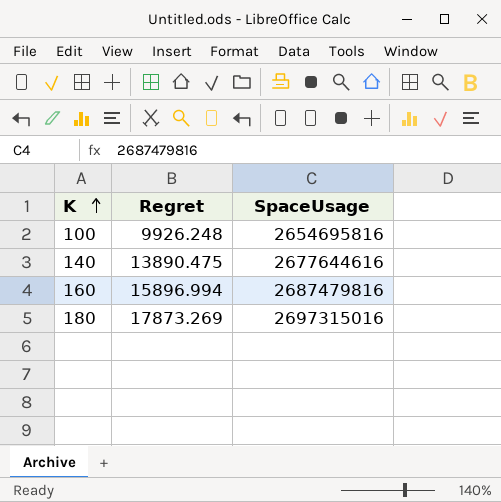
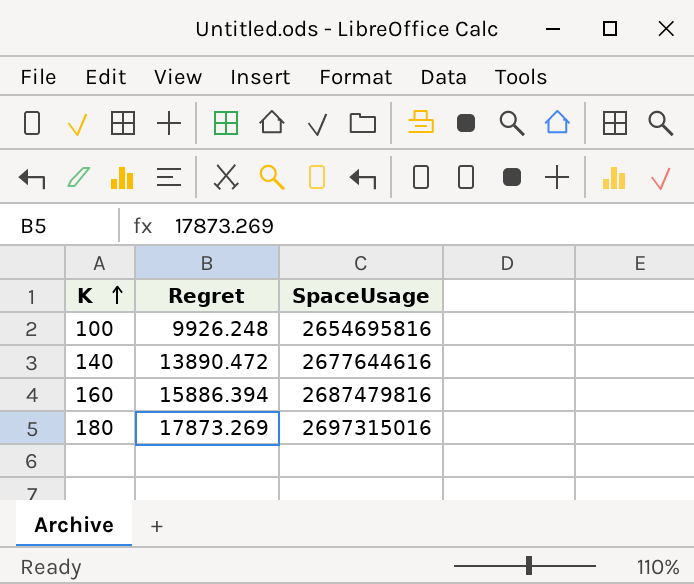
140 | Regret: 13890.475 -> 13890.472
160 | Regret: 15896.994 -> 15886.394

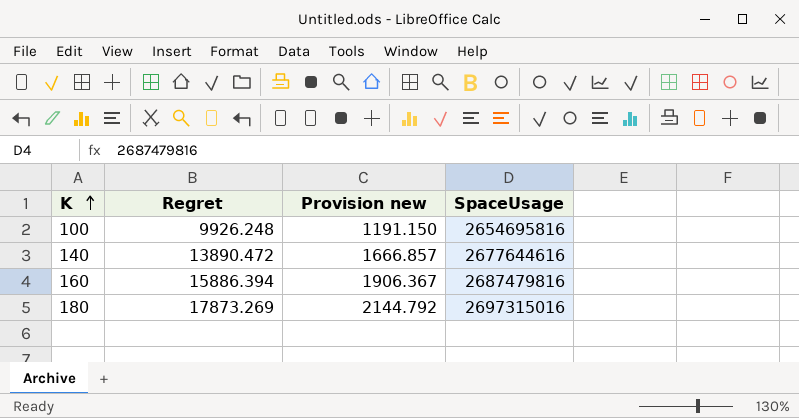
column Provision new | formula: none -> [Regret] * 0.12

